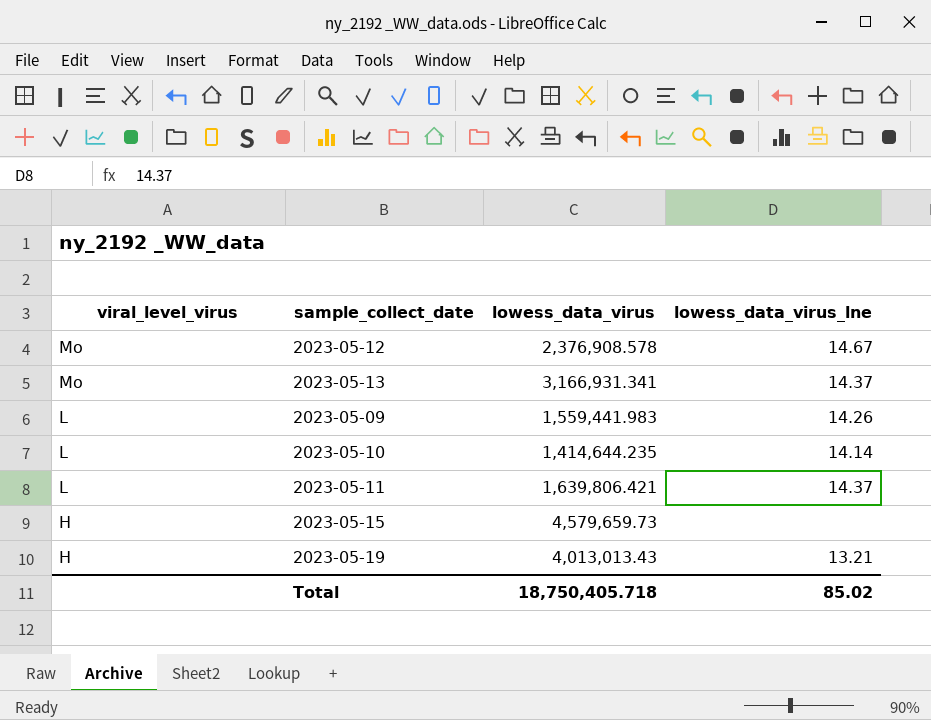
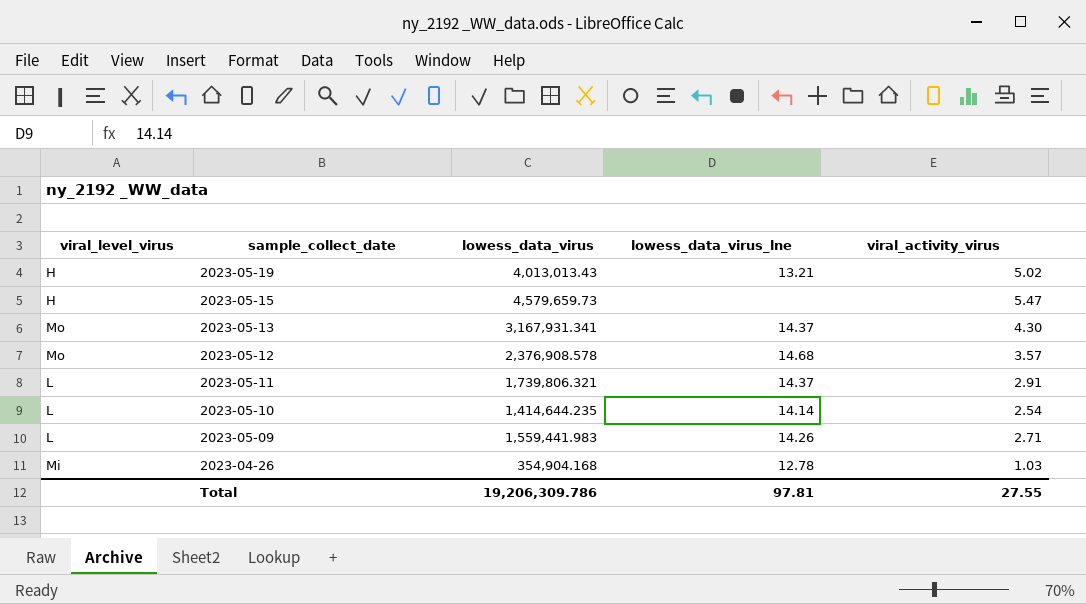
row order: viral_level_virus descending -> sample_collect_date descending
column viral_activity_virus | position: none -> 5
2023-05-13 | lowess_data_virus: 3,166,931.341 -> 3,167,931.341
2023-05-12 | lowess_data_virus_lne: 14.67 -> 14.68
2023-05-11 | lowess_data_virus: 1,639,806.421 -> 1,739,806.321
row 2023-04-26: none -> Mi | 354,904.168 | 12.78 | 1.03
Total | lowess_data_virus: 18,750,405.718 -> 19,206,309.786
Total | lowess_data_virus_lne: 85.02 -> 97.81

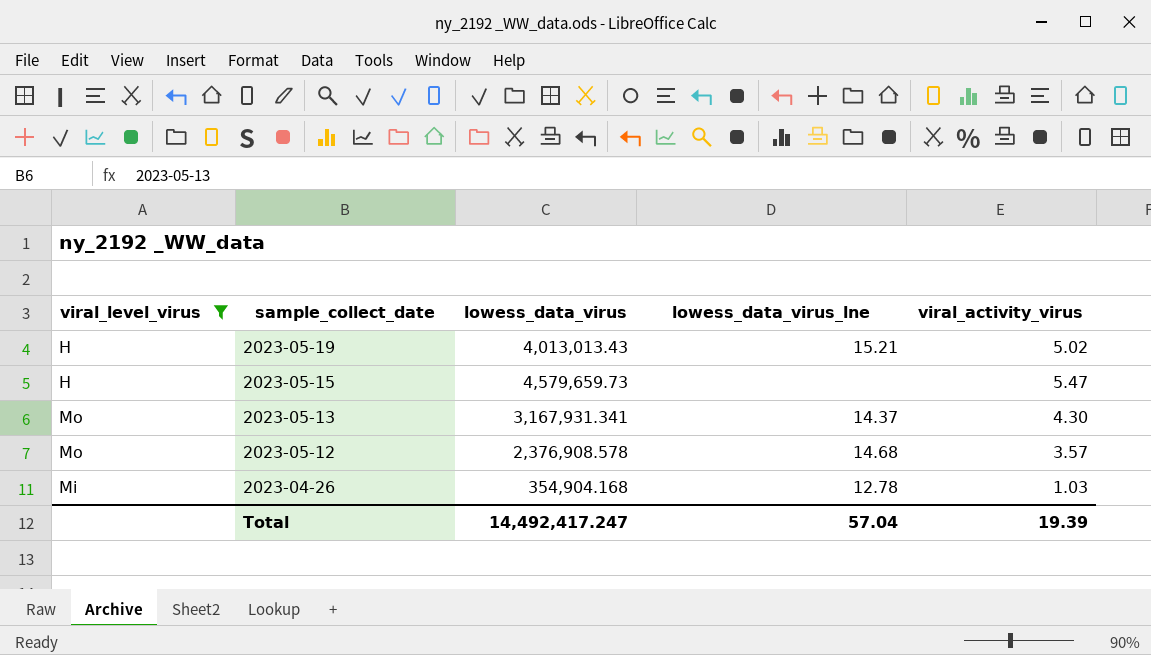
filter: none -> viral_level_virus != L
2023-05-19 | lowess_data_virus_lne: 13.21 -> 15.21
Total | lowess_data_virus: 19,206,309.786 -> 14,492,417.247
Total | lowess_data_virus_lne: 97.81 -> 57.04
Total | viral_activity_virus: 27.55 -> 19.39

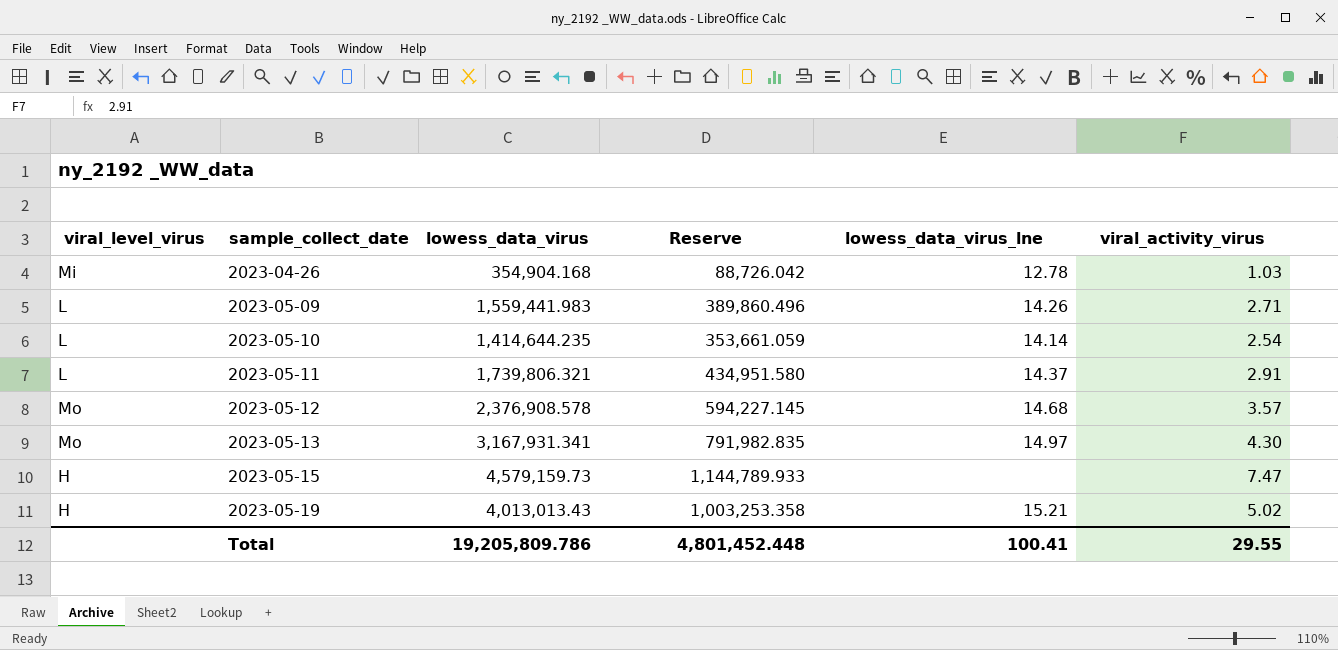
filter: viral_level_virus != L -> none
row order: sample_collect_date descending -> sample_collect_date ascending
column Reserve | formula: none -> [lowess_data_virus] * 0.25
2023-05-13 | lowess_data_virus_lne: 14.37 -> 14.97
2023-05-15 | lowess_data_virus: 4,579,659.73 -> 4,579,159.73
2023-05-15 | viral_activity_virus: 5.47 -> 7.47
Total | lowess_data_virus: 14,492,417.247 -> 19,205,809.786
Total | lowess_data_virus_lne: 57.04 -> 100.41
Total | viral_activity_virus: 19.39 -> 29.55

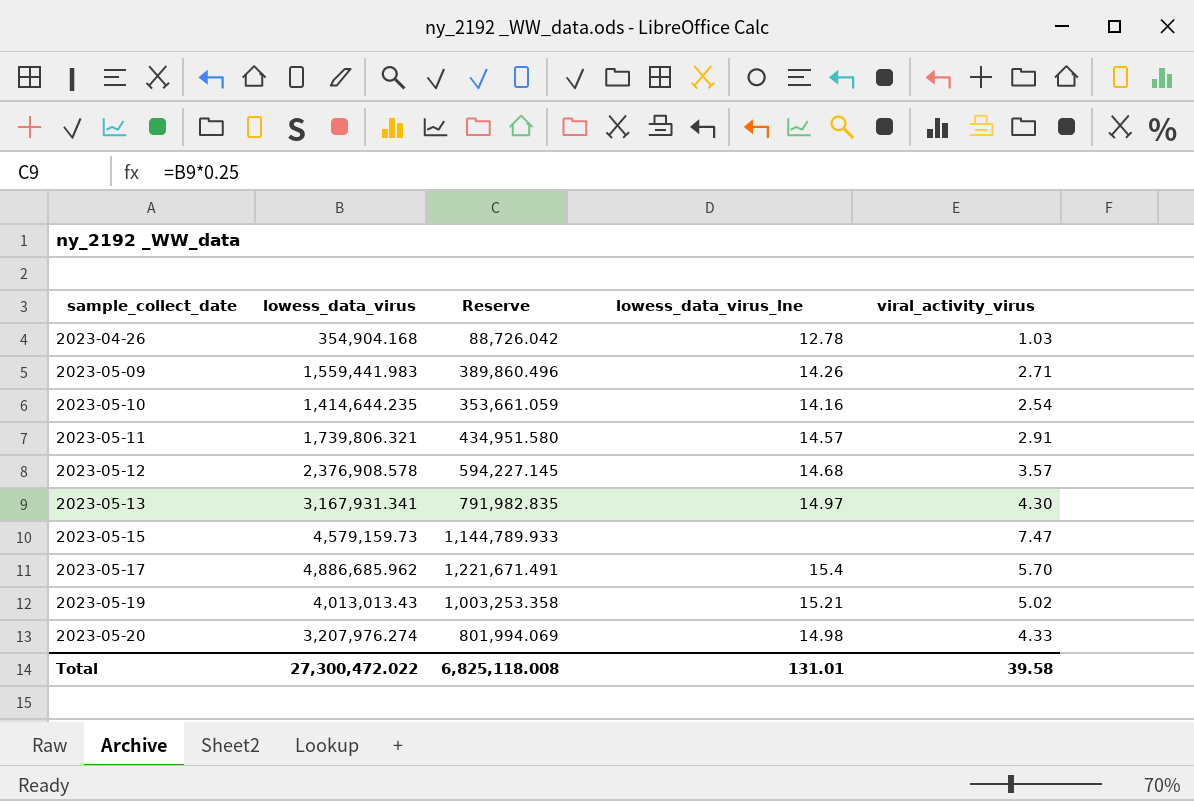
column viral_level_virus | position: 1 -> none
2023-05-10 | lowess_data_virus_lne: 14.14 -> 14.16
2023-05-11 | lowess_data_virus_lne: 14.37 -> 14.57
row 2023-05-17: none -> 4,886,685.962 | 1,221,671.491 | 15.4 | 5.70
row 2023-05-20: none -> 3,207,976.274 | 801,994.069 | 14.98 | 4.33
Total | lowess_data_virus: 19,205,809.786 -> 27,300,472.022
Total | Reserve: 4,801,452.448 -> 6,825,118.008
Total | lowess_data_virus_lne: 100.41 -> 131.01
Total | viral_activity_virus: 29.55 -> 39.58

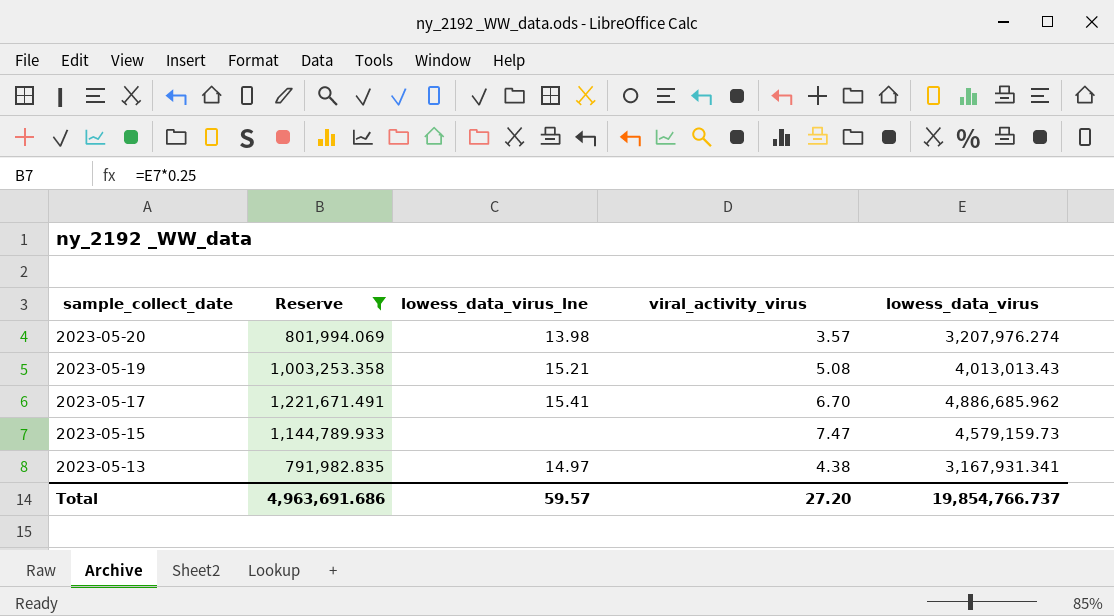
filter: none -> Reserve >= 791,982.835
row order: sample_collect_date ascending -> sample_collect_date descending
column lowess_data_virus | position: 2 -> 5
2023-05-20 | lowess_data_virus_lne: 14.98 -> 13.98
2023-05-20 | viral_activity_virus: 4.33 -> 3.57
2023-05-19 | viral_activity_virus: 5.02 -> 5.08
2023-05-17 | lowess_data_virus_lne: 15.4 -> 15.41
2023-05-17 | viral_activity_virus: 5.70 -> 6.70
2023-05-13 | viral_activity_virus: 4.30 -> 4.38
Total | Reserve: 6,825,118.008 -> 4,963,691.686
Total | lowess_data_virus_lne: 131.01 -> 59.57
Total | viral_activity_virus: 39.58 -> 27.20
Total | lowess_data_virus: 27,300,472.022 -> 19,854,766.737

